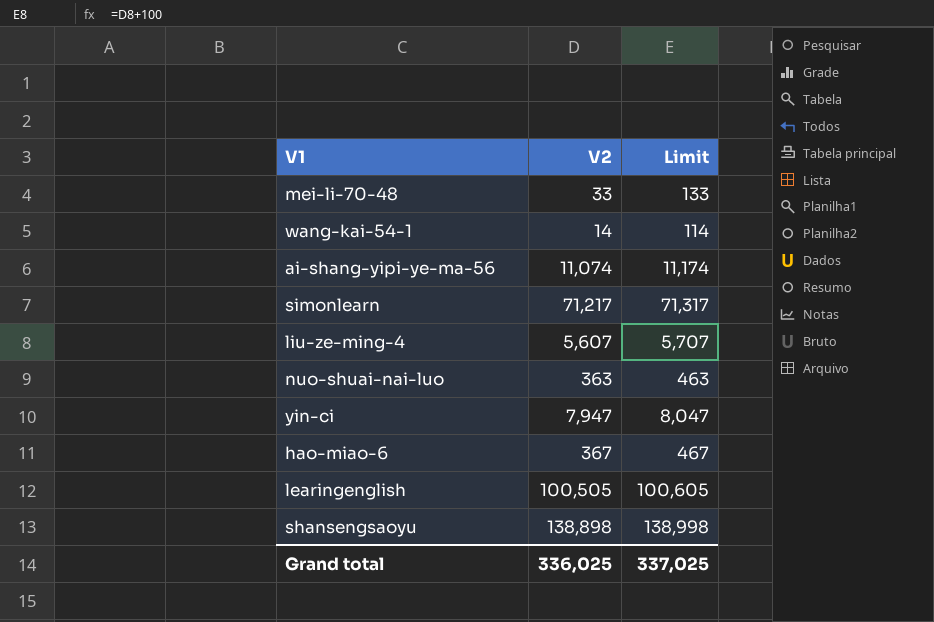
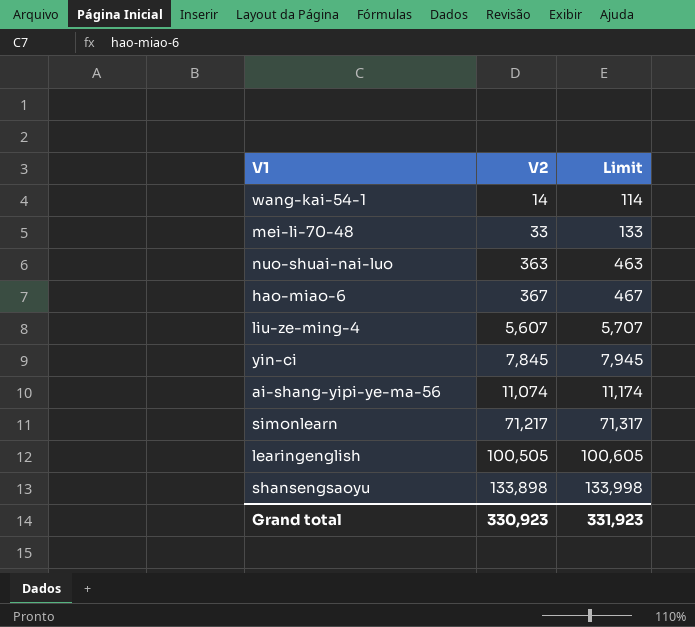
row order: none -> V2 ascending
yin-ci | V2: 7,947 -> 7,845
yin-ci | Limit: 8,047 -> 7,945
shansengsaoyu | V2: 138,898 -> 133,898
shansengsaoyu | Limit: 138,998 -> 133,998
Grand total | V2: 336,025 -> 330,923
Grand total | Limit: 337,025 -> 331,923

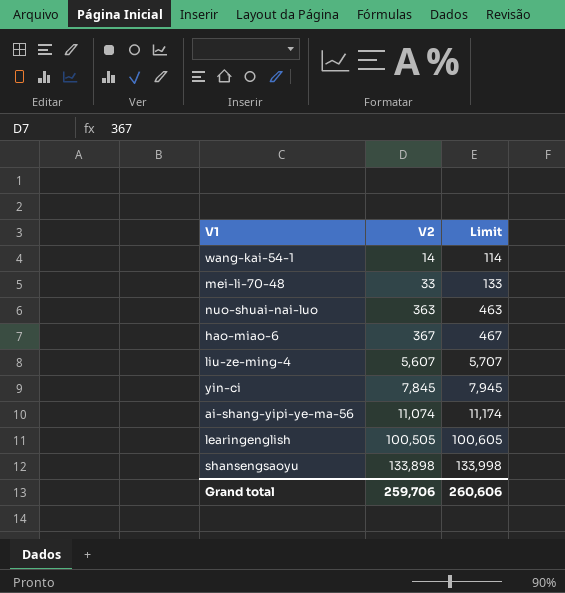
row simonlearn: 71,217 | 71,317 -> none
Grand total | V2: 330,923 -> 259,706
Grand total | Limit: 331,923 -> 260,606

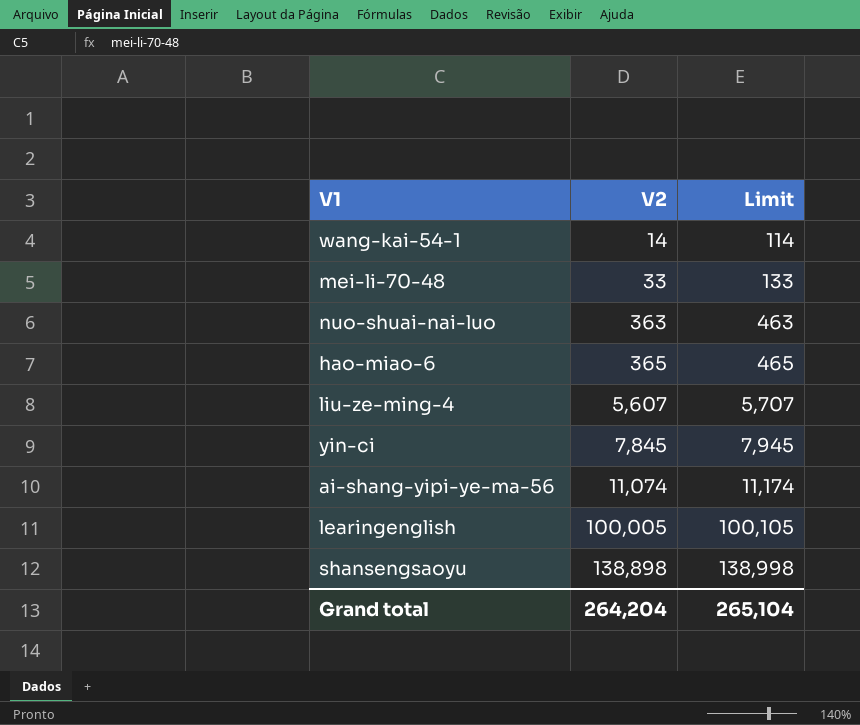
hao-miao-6 | V2: 367 -> 365
hao-miao-6 | Limit: 467 -> 465
learingenglish | V2: 100,505 -> 100,005
learingenglish | Limit: 100,605 -> 100,105
shansengsaoyu | V2: 133,898 -> 138,898
shansengsaoyu | Limit: 133,998 -> 138,998
Grand total | V2: 259,706 -> 264,204
Grand total | Limit: 260,606 -> 265,104

